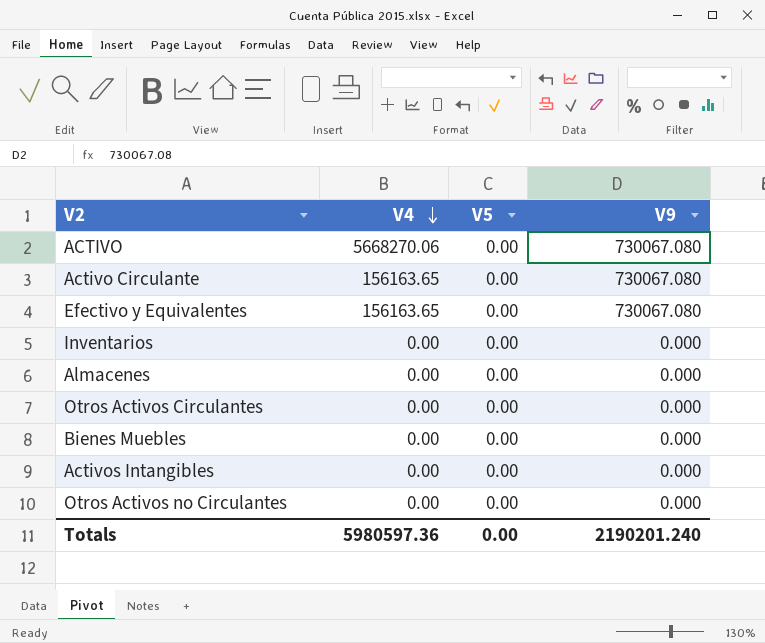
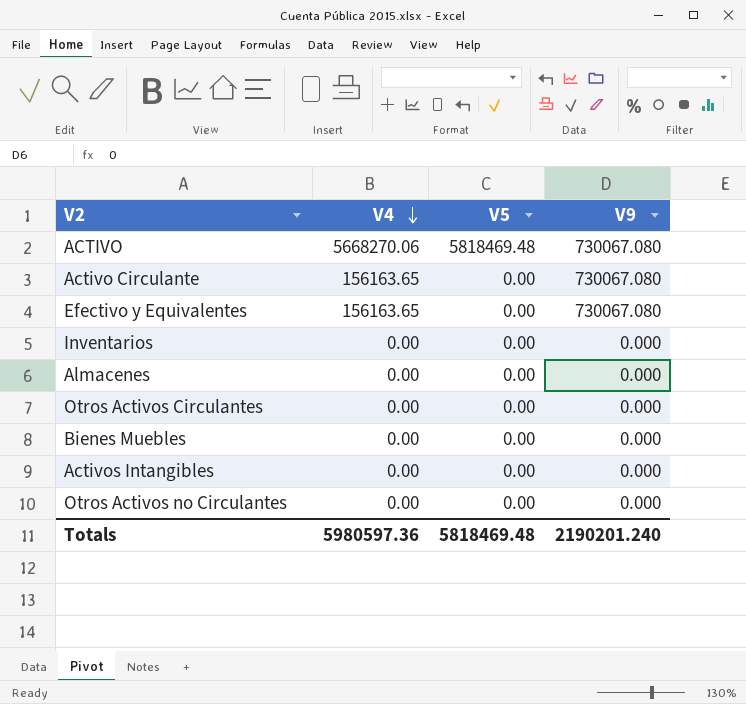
ACTIVO | V5: 0.00 -> 5818469.48
Totals | V5: 0.00 -> 5818469.48

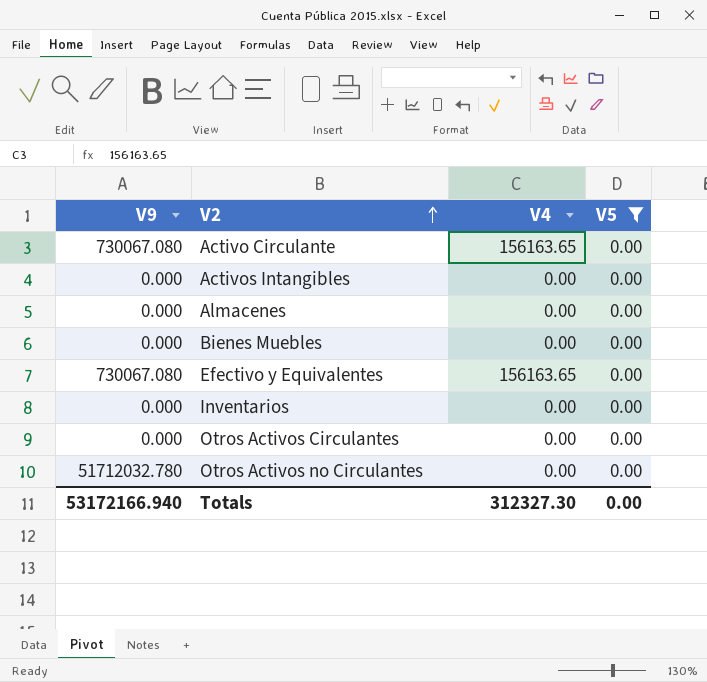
filter: none -> V5 = 0.00
row order: V4 descending -> V2 ascending
column V9 | position: 4 -> 1
Otros Activos no Circulantes | V9: 0.000 -> 51712032.780
Totals | V9: 2190201.240 -> 53172166.940
Totals | V4: 5980597.36 -> 312327.30
Totals | V5: 5818469.48 -> 0.00

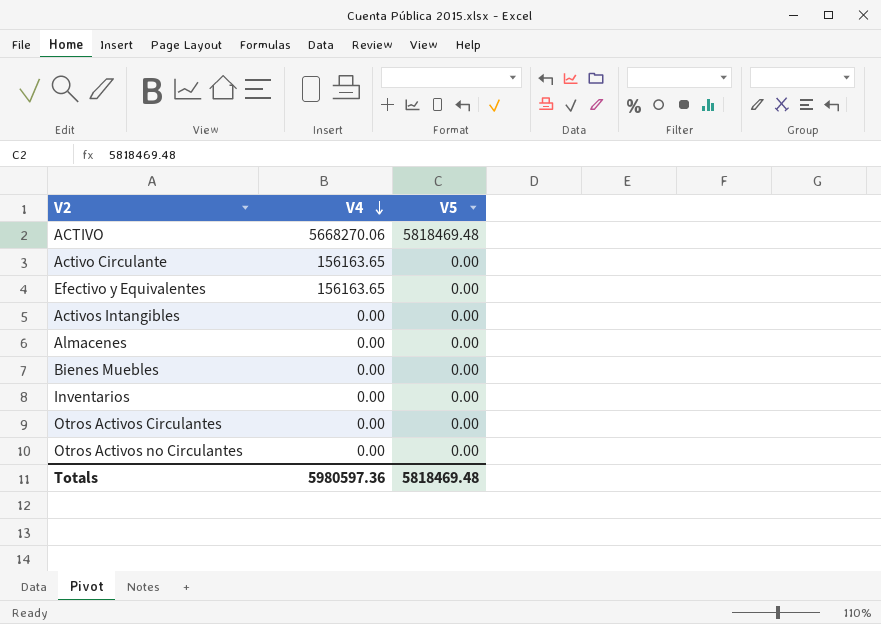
filter: V5 = 0.00 -> none
row order: V2 ascending -> V4 descending
column V9 | position: 1 -> none
Totals | V4: 312327.30 -> 5980597.36
Totals | V5: 0.00 -> 5818469.48

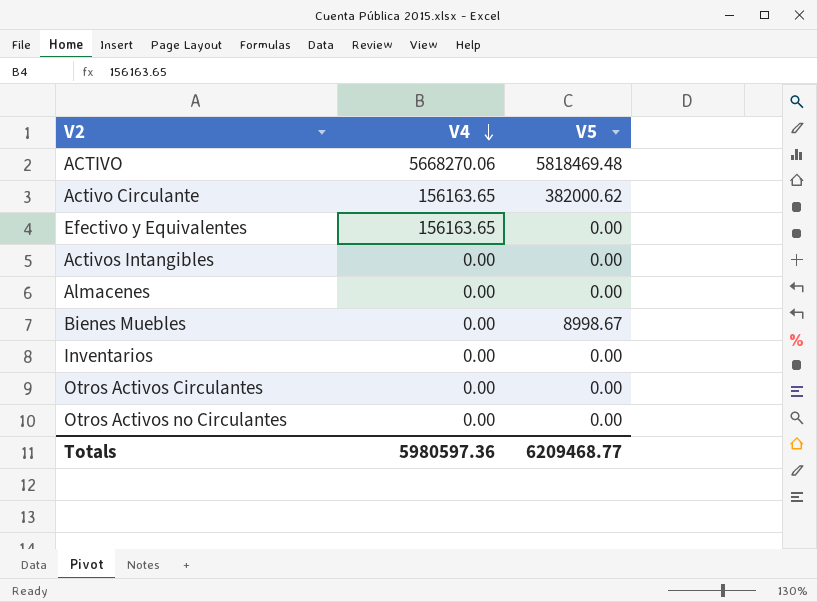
Activo Circulante | V5: 0.00 -> 382000.62
Bienes Muebles | V5: 0.00 -> 8998.67
Totals | V5: 5818469.48 -> 6209468.77

